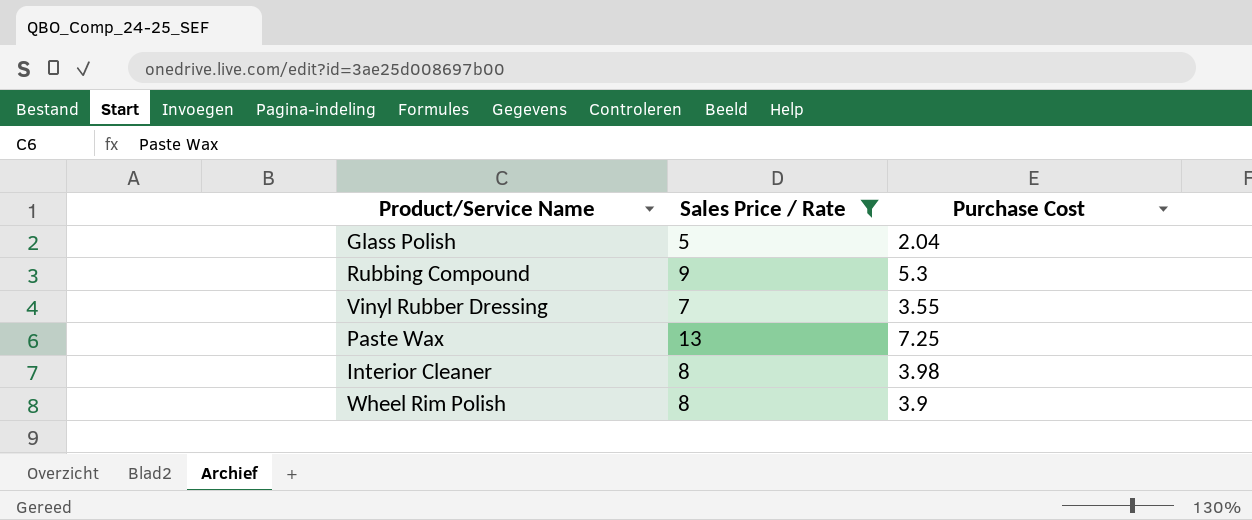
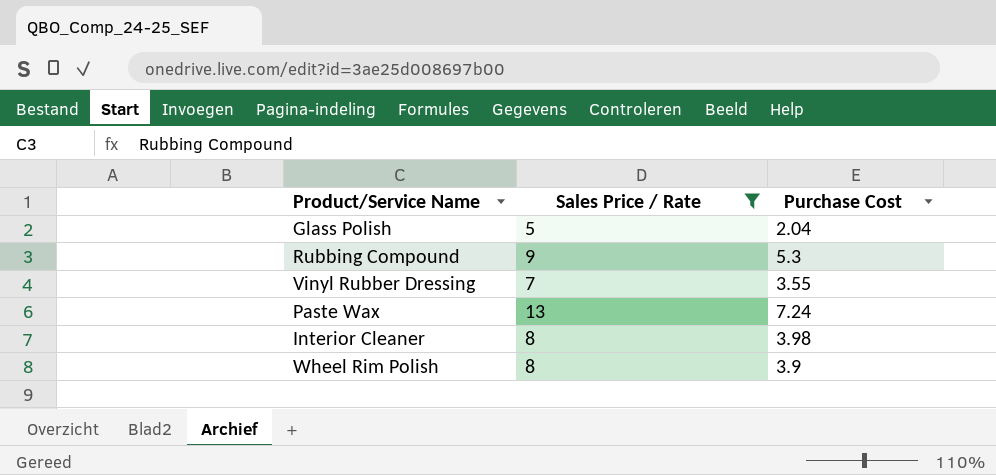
Paste Wax | Purchase Cost: 7.25 -> 7.24

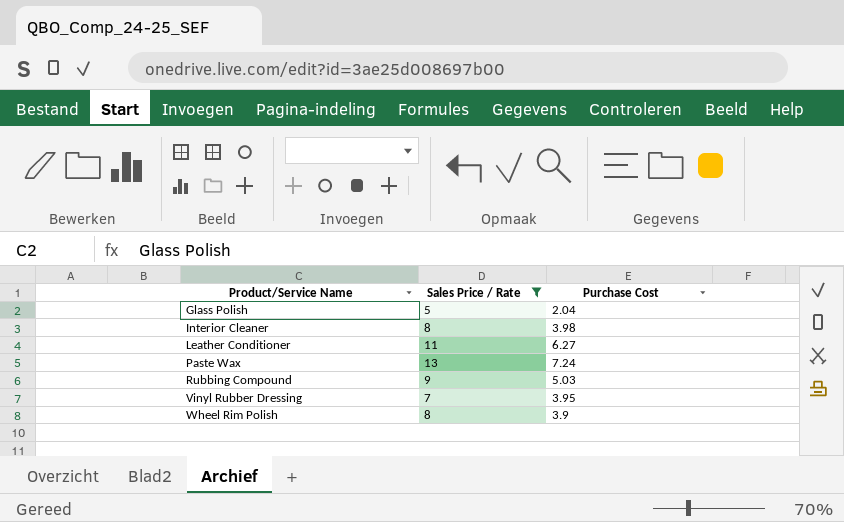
row order: none -> Product/Service Name ascending
row Leather Conditioner: none -> 11 | 6.27
Rubbing Compound | Purchase Cost: 5.3 -> 5.03
Vinyl Rubber Dressing | Purchase Cost: 3.55 -> 3.95

